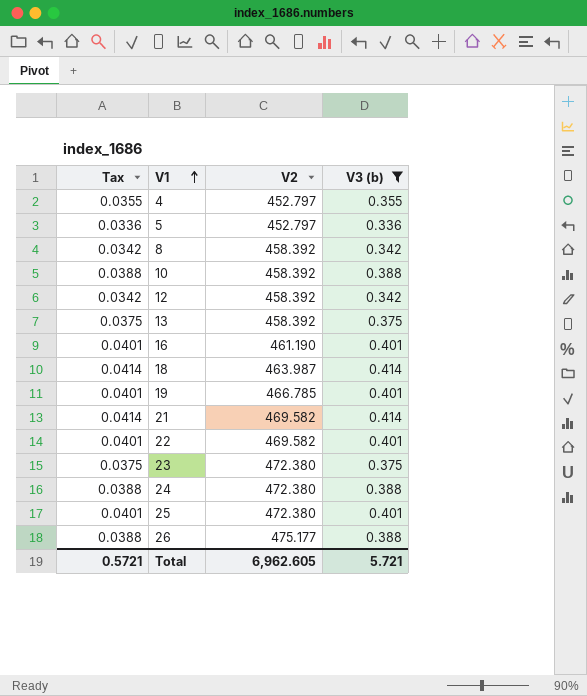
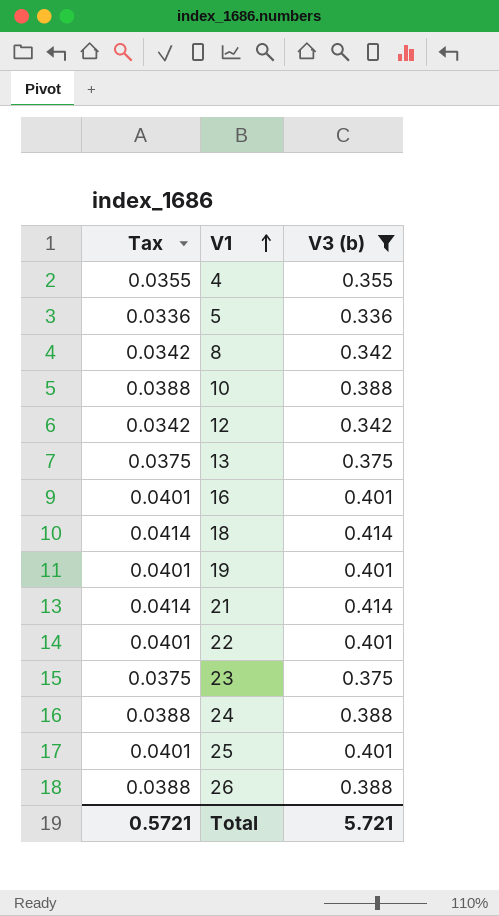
column V2 | position: 3 -> none

